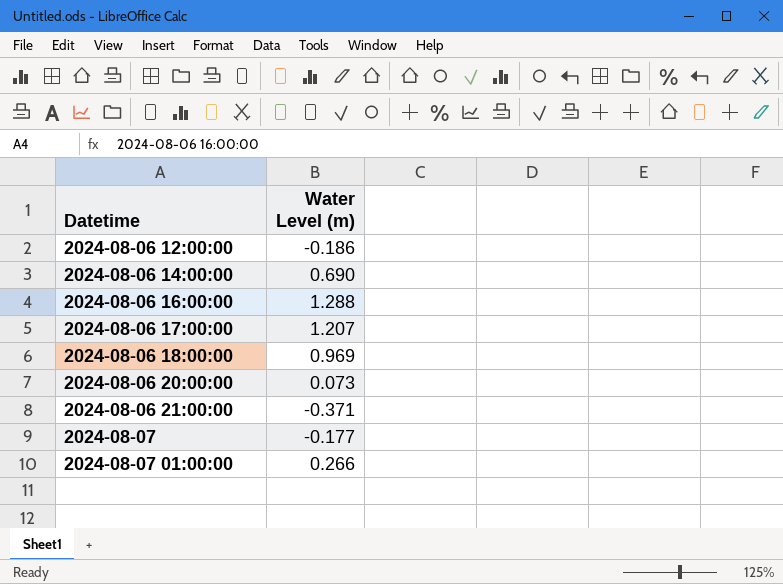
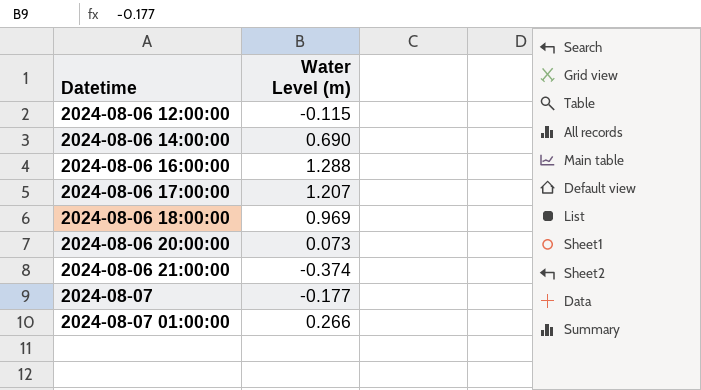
2024-08-06 12:00:00 | Water Level (m): -0.186 -> -0.115
2024-08-06 21:00:00 | Water Level (m): -0.371 -> -0.374

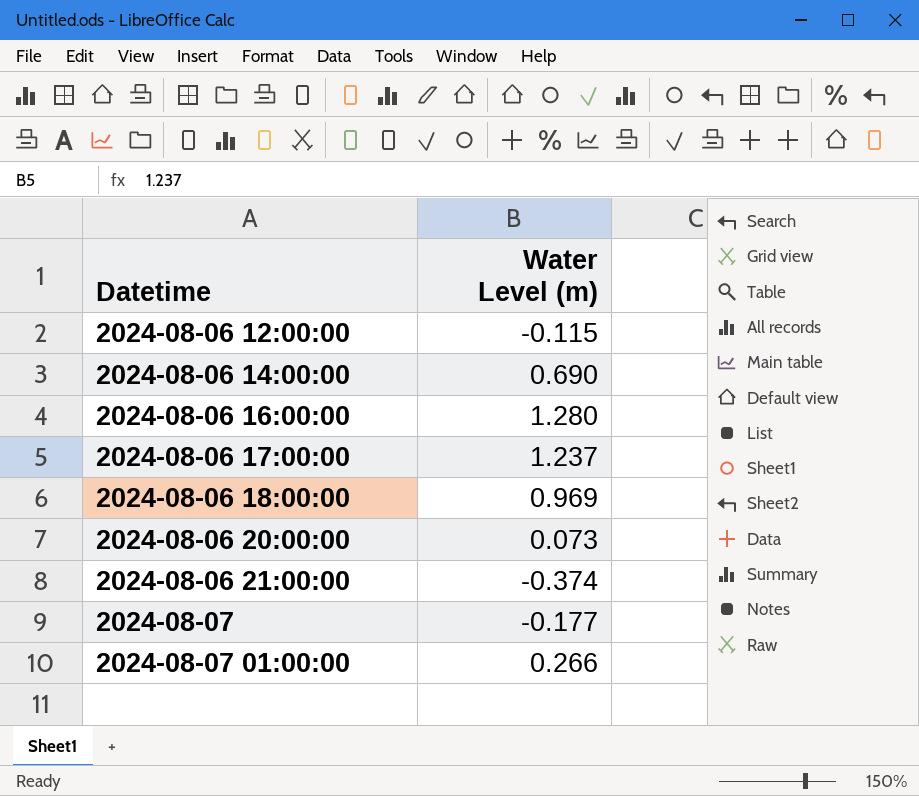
2024-08-06 16:00:00 | Water Level (m): 1.288 -> 1.280
2024-08-06 17:00:00 | Water Level (m): 1.207 -> 1.237

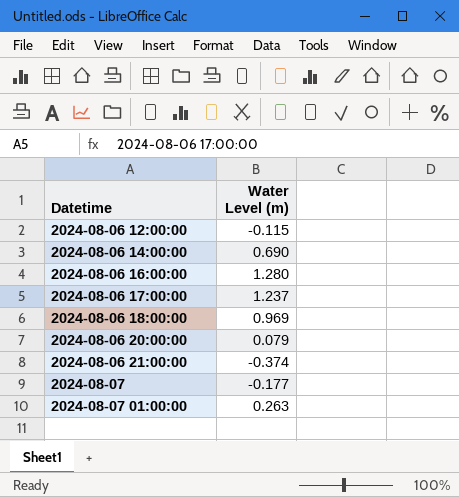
2024-08-06 20:00:00 | Water Level (m): 0.073 -> 0.079
2024-08-07 01:00:00 | Water Level (m): 0.266 -> 0.263

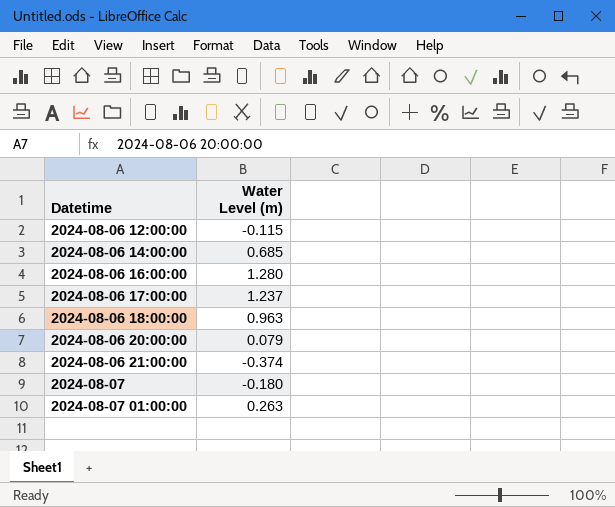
2024-08-06 14:00:00 | Water Level (m): 0.690 -> 0.685
2024-08-06 18:00:00 | Water Level (m): 0.969 -> 0.963
2024-08-07 | Water Level (m): -0.177 -> -0.180

